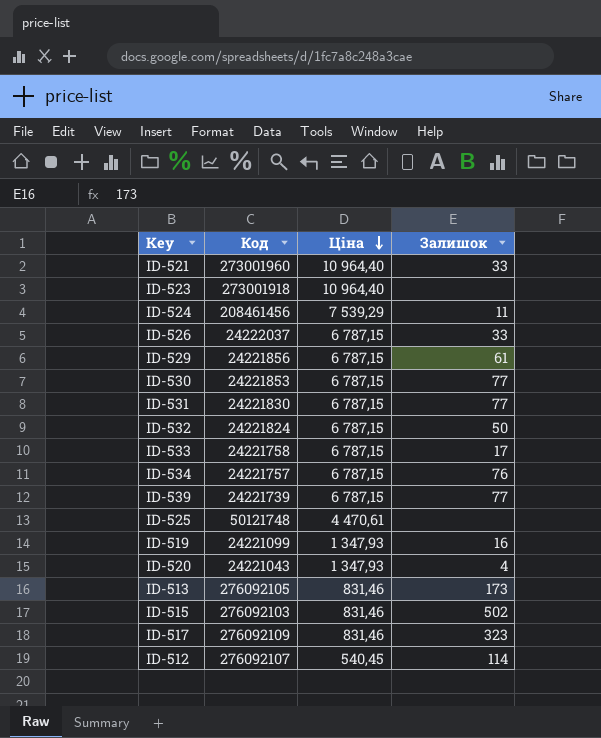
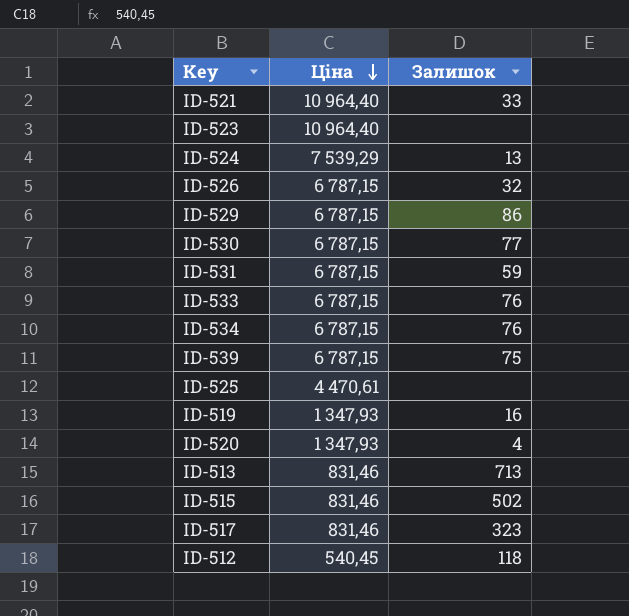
column Код | position: 2 -> none
row ID-532: 24221824 | 6 787,15 | 50 -> none
ID-524 | Залишок: 11 -> 13
ID-526 | Залишок: 33 -> 32
ID-529 | Залишок: 61 -> 86
ID-531 | Залишок: 77 -> 59
ID-533 | Залишок: 17 -> 76
ID-539 | Залишок: 77 -> 75
ID-513 | Залишок: 173 -> 713
ID-512 | Залишок: 114 -> 118

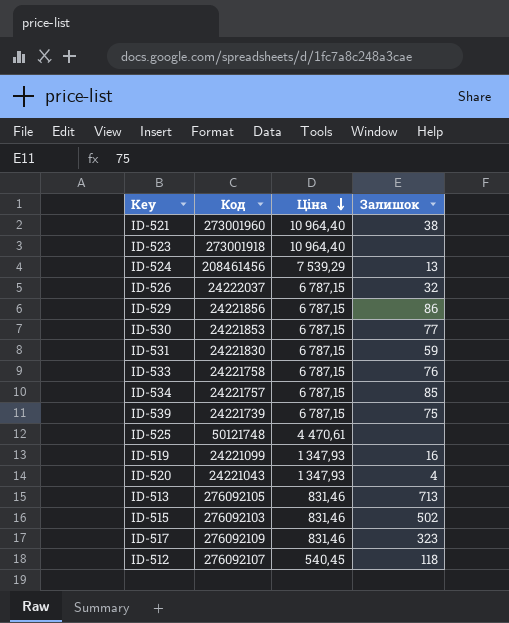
column Код | position: none -> 2
ID-521 | Залишок: 33 -> 38
ID-534 | Залишок: 76 -> 85

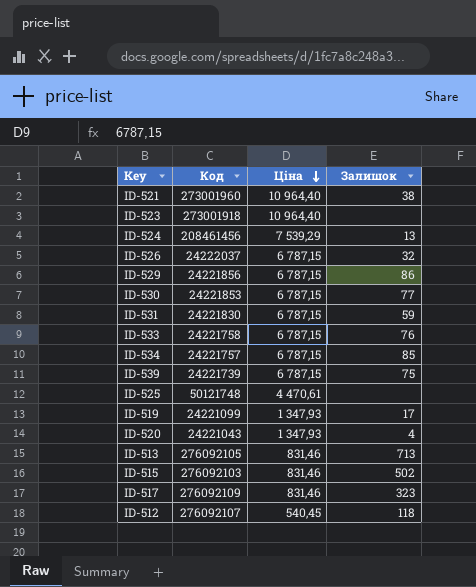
ID-519 | Залишок: 16 -> 17

